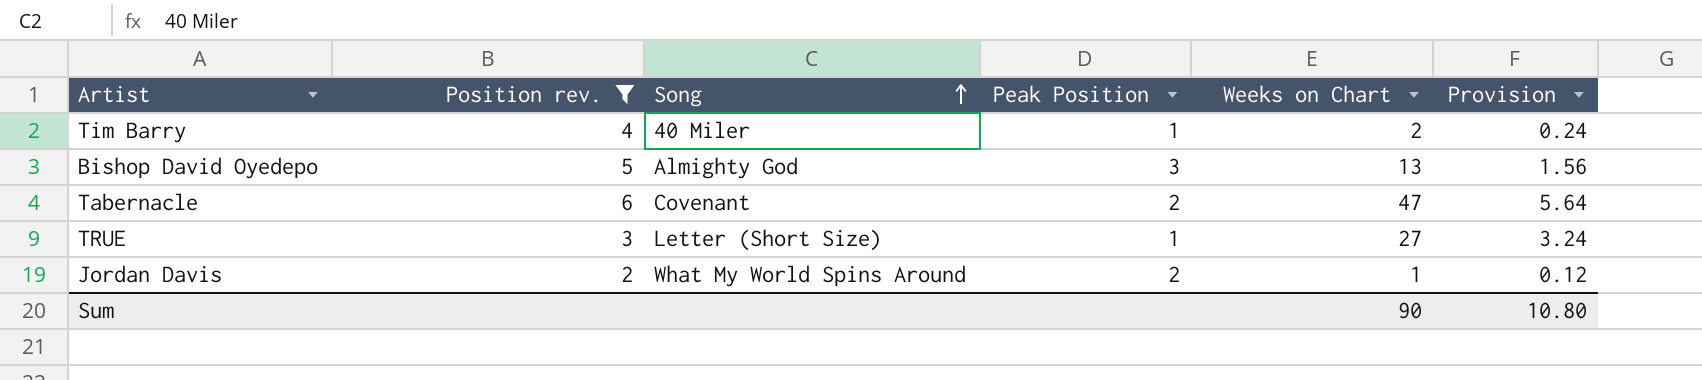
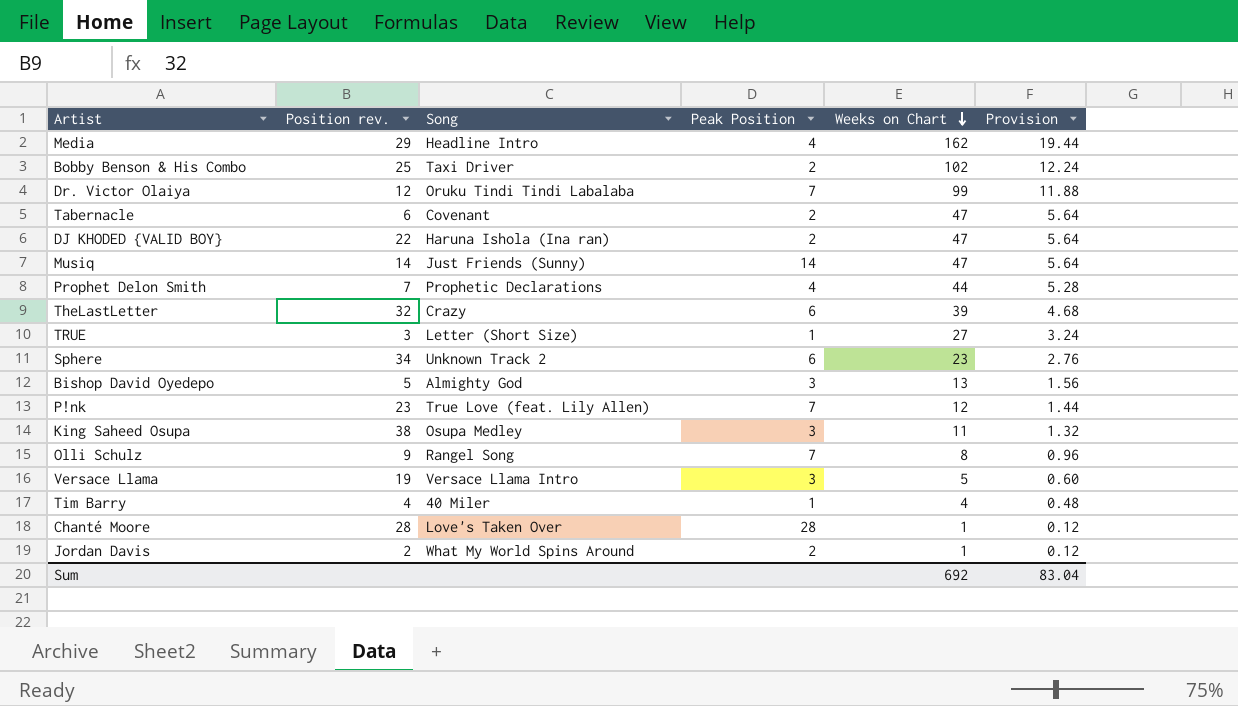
filter: Position rev. <= 6 -> none
row order: Song ascending -> Weeks on Chart descending
Tim Barry | Weeks on Chart: 2 -> 4
Tim Barry | Provision: 0.24 -> 0.48
Sum | Weeks on Chart: 90 -> 692
Sum | Provision: 10.80 -> 83.04

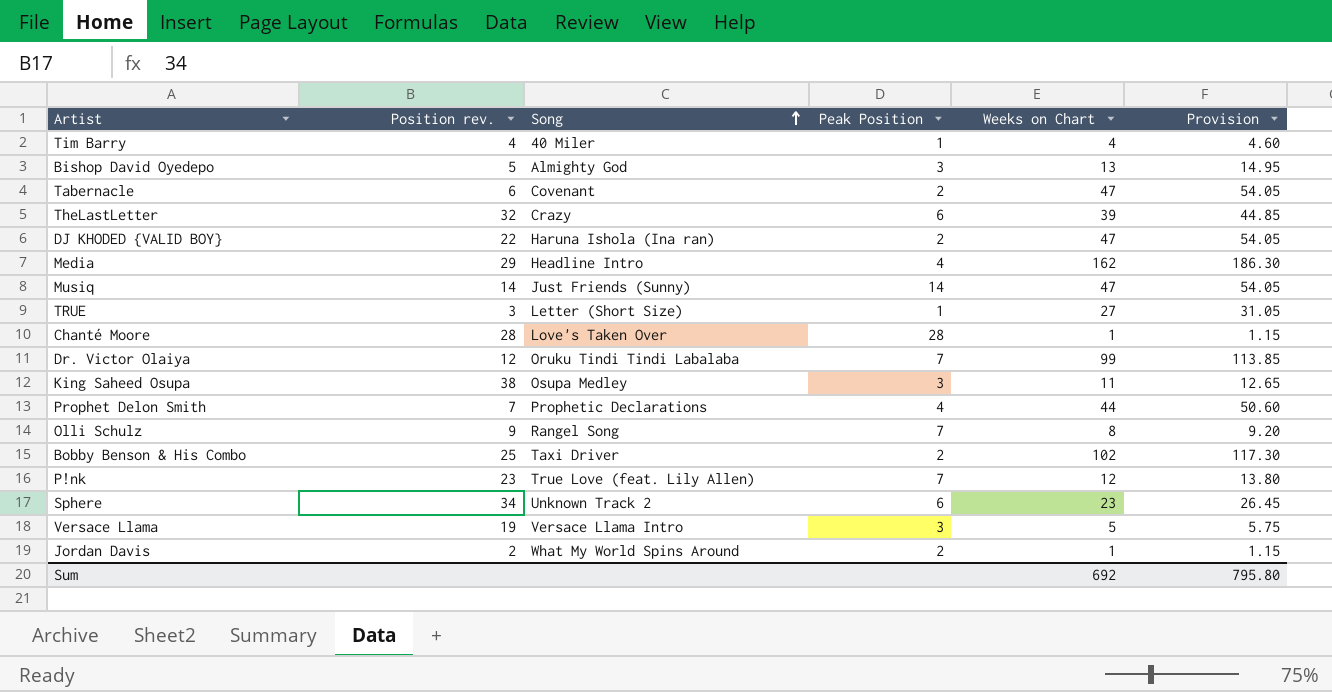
row order: Weeks on Chart descending -> Song ascending
column Provision | formula: [Weeks on Chart] * 0.12 -> [Weeks on Chart] * 1.15
Sum | Provision: 83.04 -> 795.80

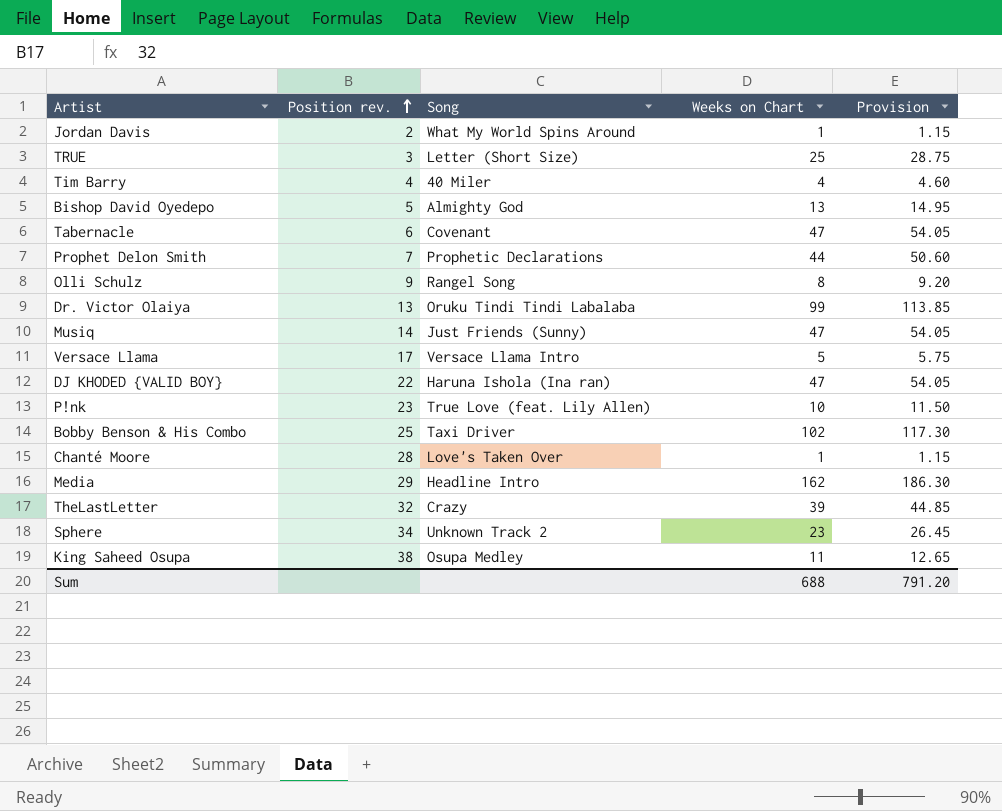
row order: Song ascending -> Position rev. ascending
column Peak Position | position: 4 -> none
TRUE | Weeks on Chart: 27 -> 25
TRUE | Provision: 31.05 -> 28.75
Dr. Victor Olaiya | Position rev.: 12 -> 13
Versace Llama | Position rev.: 19 -> 17
P!nk | Weeks on Chart: 12 -> 10
P!nk | Provision: 13.80 -> 11.50
Sum | Weeks on Chart: 692 -> 688
Sum | Provision: 795.80 -> 791.20

